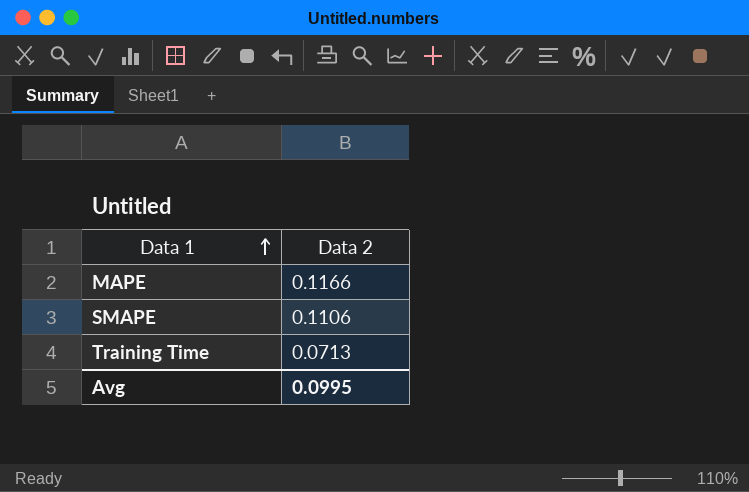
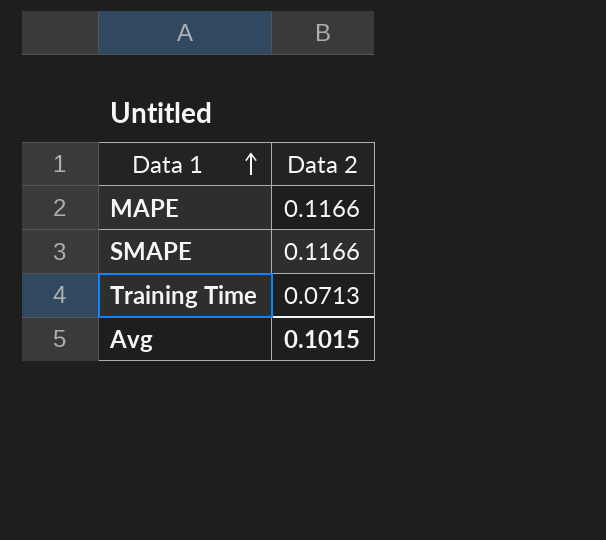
SMAPE | Data 2: 0.1106 -> 0.1166
Avg | Data 2: 0.0995 -> 0.1015

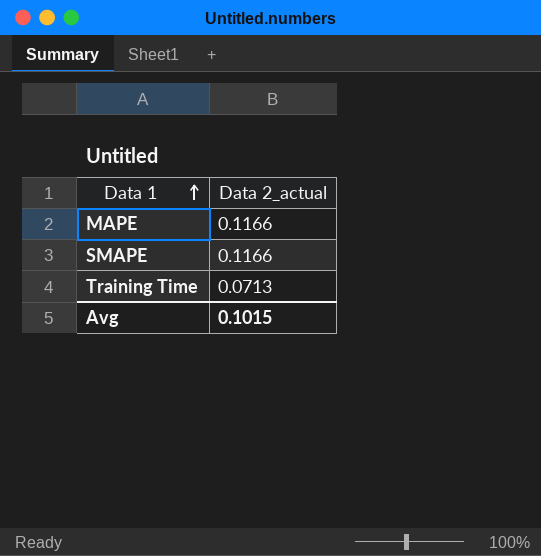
column name: Data 2 -> Data 2_actual

